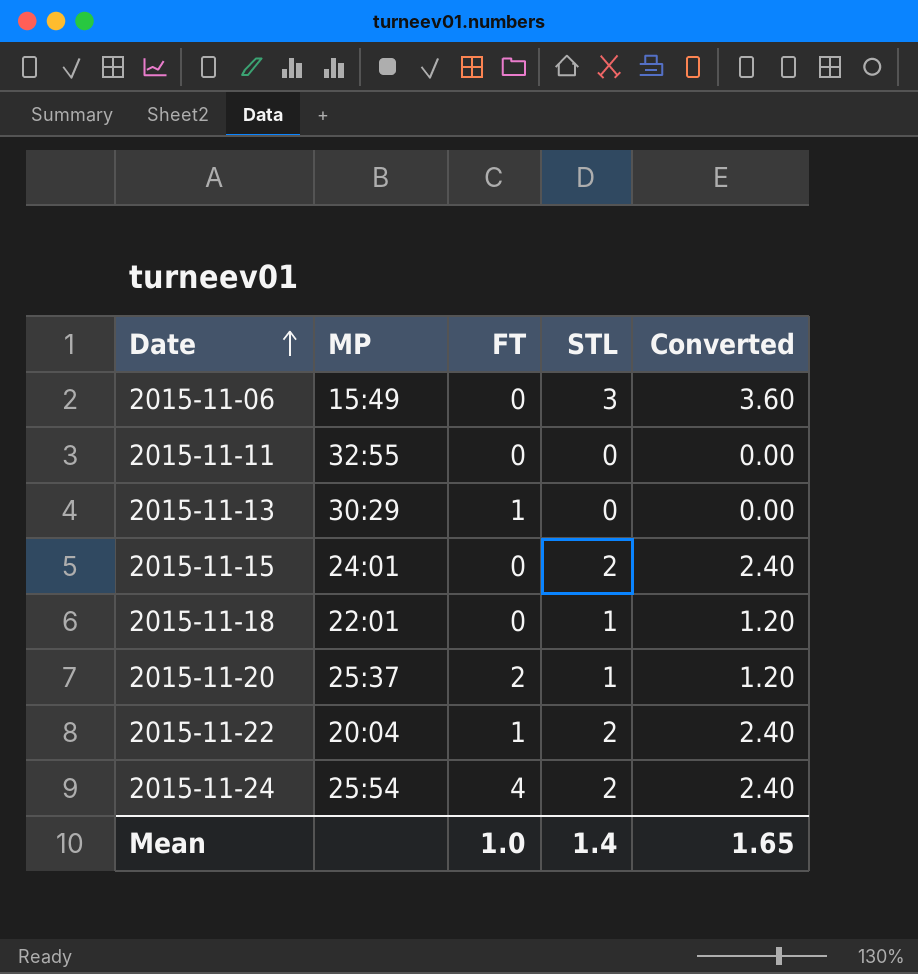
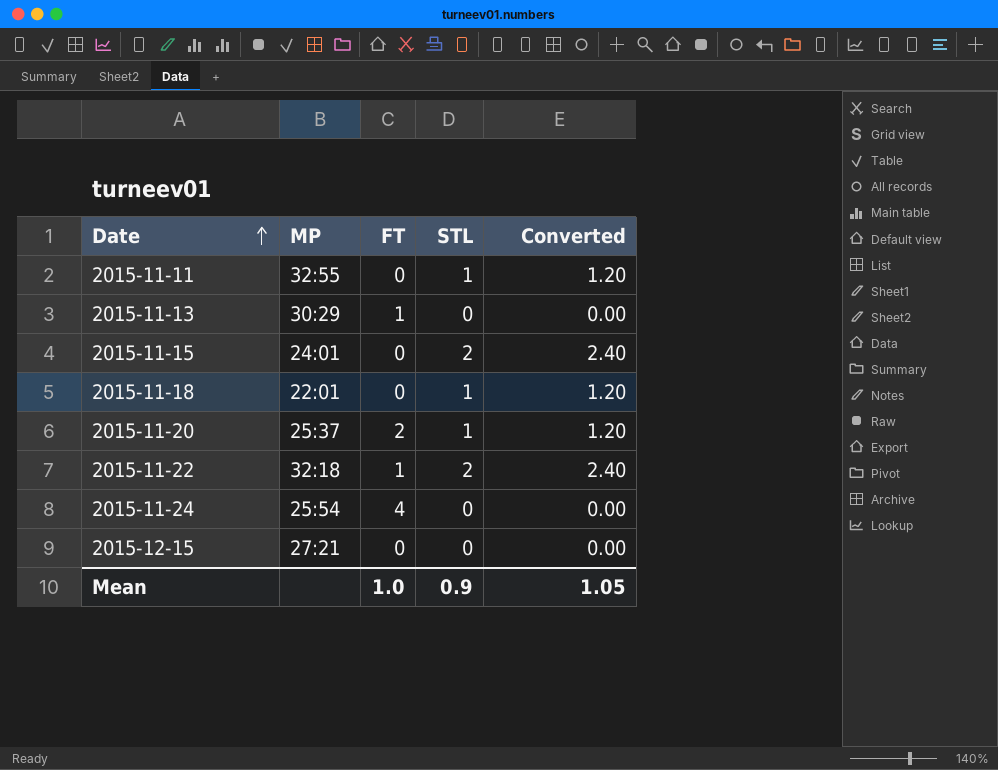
row 2015-11-06: 15:49 | 0 | 3 | 3.60 -> none
2015-11-11 | STL: 0 -> 1
2015-11-11 | Converted: 0.00 -> 1.20
2015-11-22 | MP: 20:04 -> 32:18
2015-11-24 | STL: 2 -> 0
2015-11-24 | Converted: 2.40 -> 0.00
row 2015-12-15: none -> 27:21 | 0 | 0 | 0.00
Mean | STL: 1.4 -> 0.9
Mean | Converted: 1.65 -> 1.05

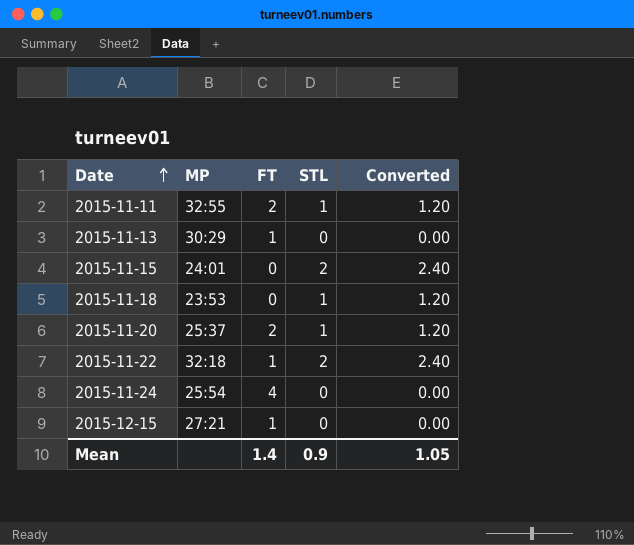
2015-11-11 | FT: 0 -> 2
2015-11-18 | MP: 22:01 -> 23:53
2015-12-15 | FT: 0 -> 1
Mean | FT: 1.0 -> 1.4

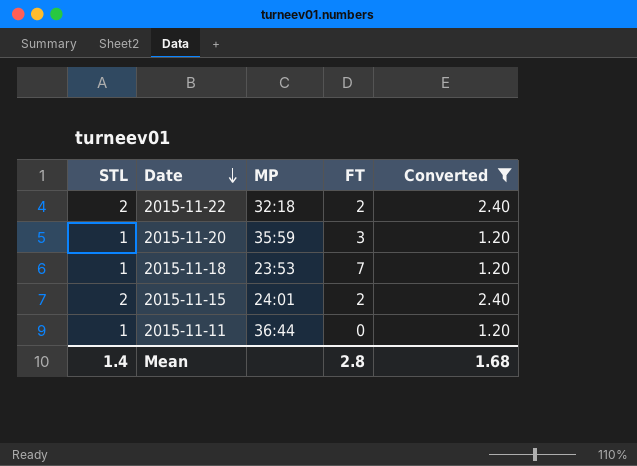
filter: none -> Converted != 0.00
row order: Date ascending -> Date descending
column STL | position: 4 -> 1
2015-11-22 | FT: 1 -> 2
2015-11-20 | MP: 25:37 -> 35:59
2015-11-20 | FT: 2 -> 3
2015-11-18 | FT: 0 -> 7
2015-11-15 | FT: 0 -> 2
2015-11-11 | MP: 32:55 -> 36:44
2015-11-11 | FT: 2 -> 0
Mean | STL: 0.9 -> 1.4
Mean | FT: 1.4 -> 2.8
Mean | Converted: 1.05 -> 1.68

